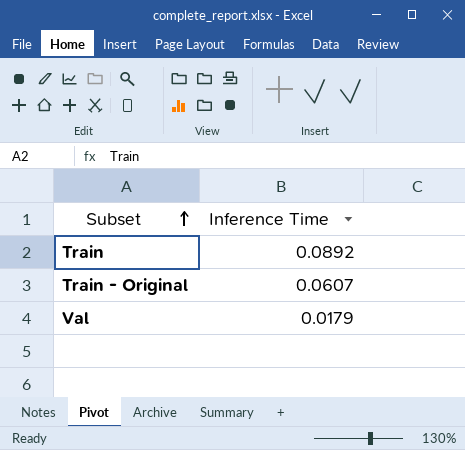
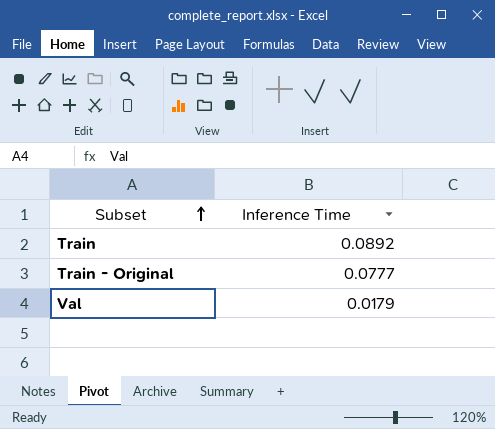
Train - Original | Inference Time: 0.0607 -> 0.0777

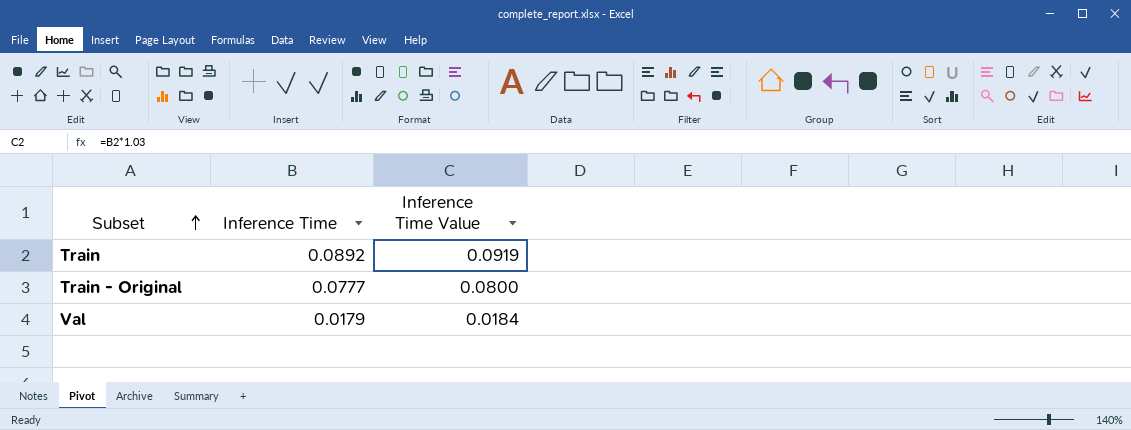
column Inference Time Value | formula: none -> [Inference Time] * 1.03

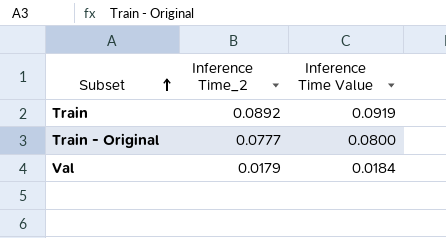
column name: Inference Time -> Inference Time_2

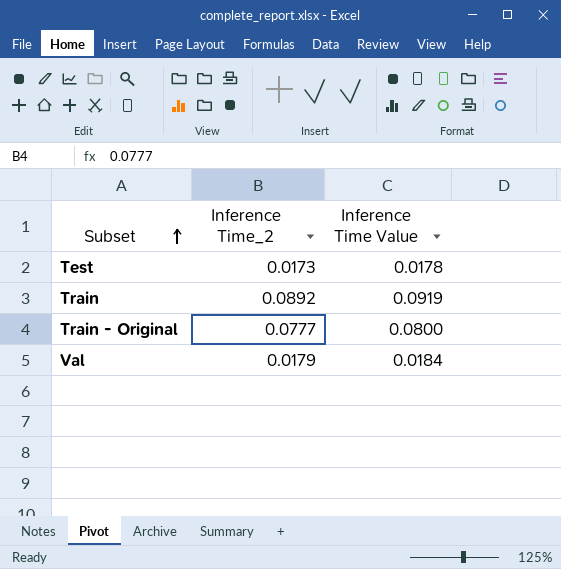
row Test: none -> 0.0173 | 0.0178

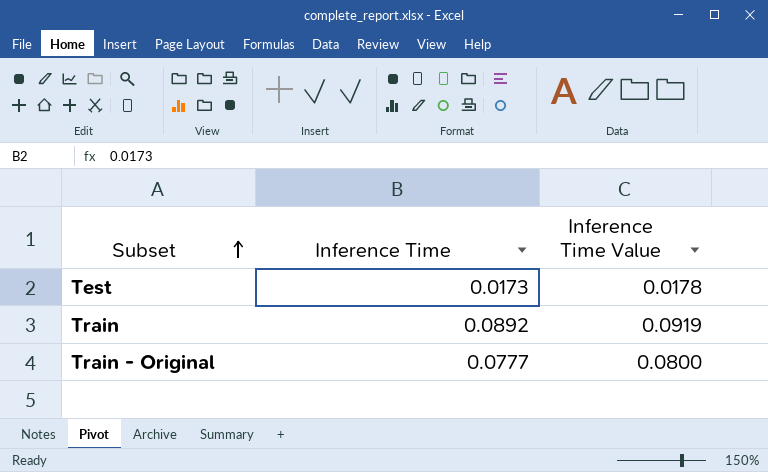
column name: Inference Time_2 -> Inference Time
row Val: 0.0179 | 0.0184 -> none

